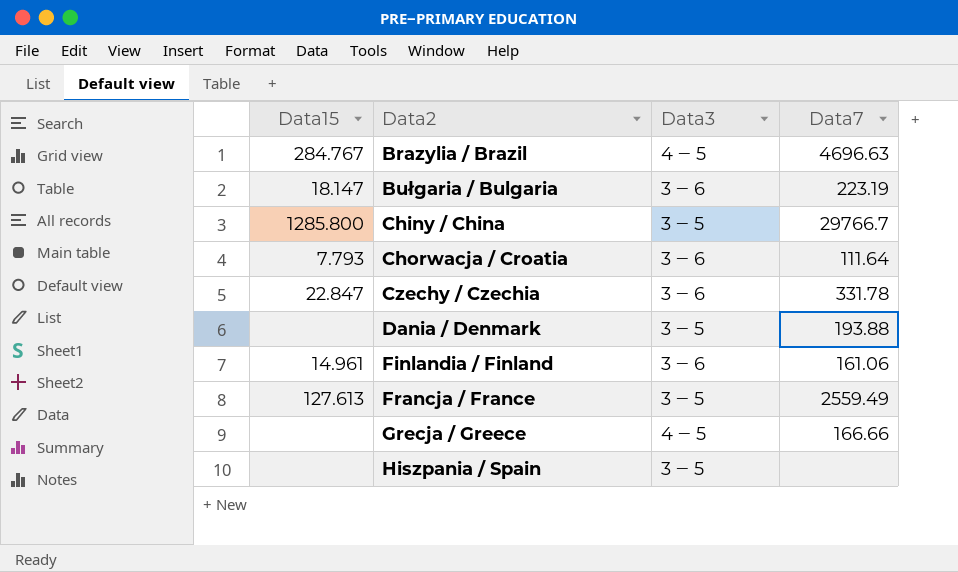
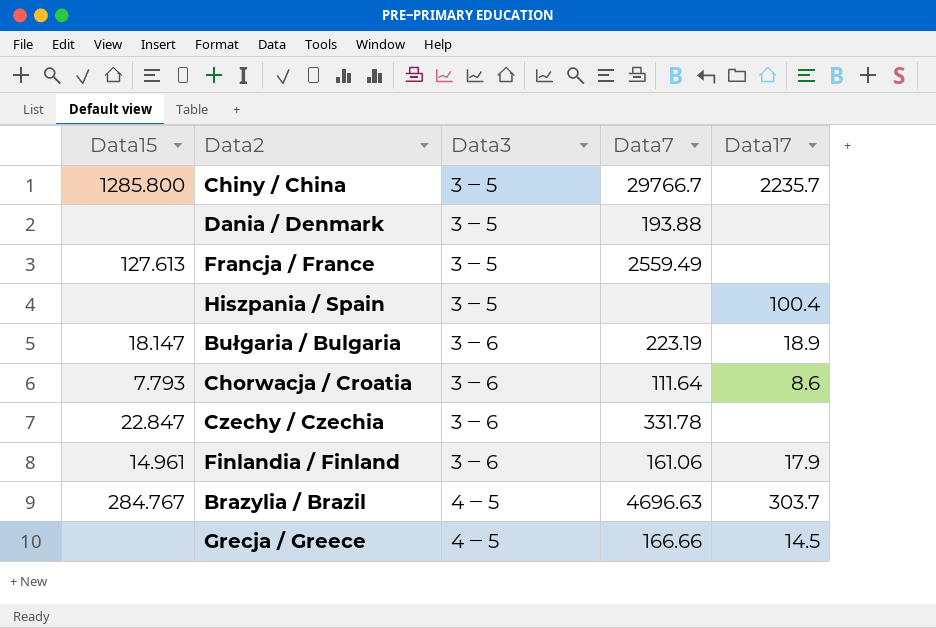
row order: Data2 ascending -> Data3 ascending
column Data17 | position: none -> 5

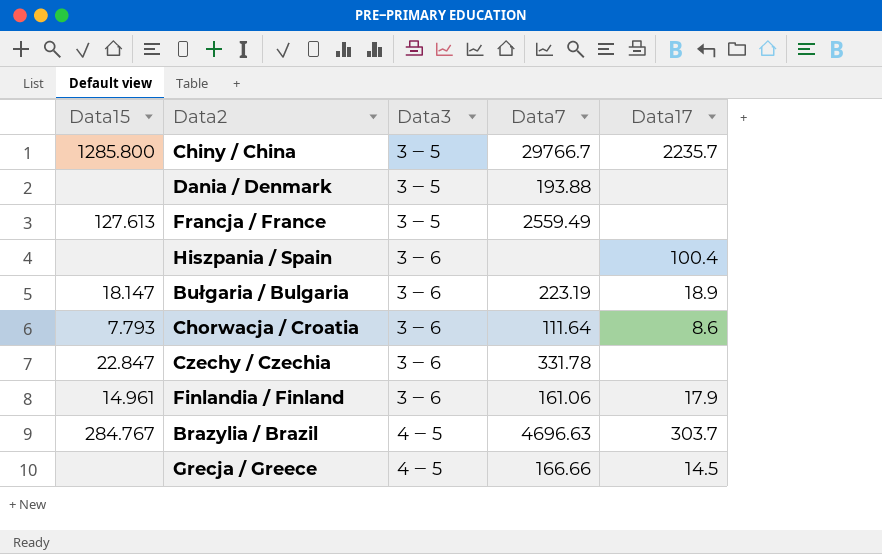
Hiszpania / Spain | Data3: 3 ‒ 5 -> 3 ‒ 6

